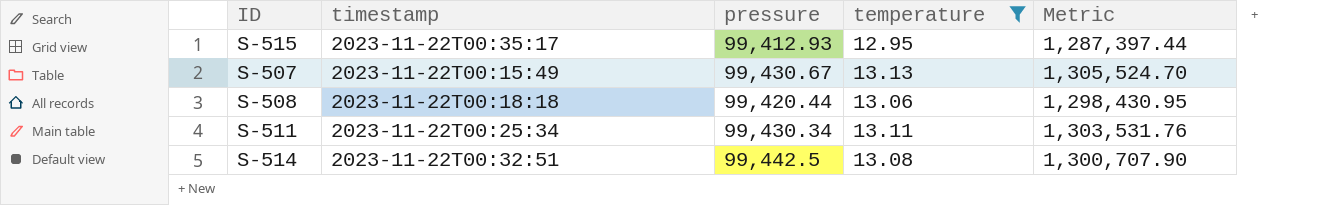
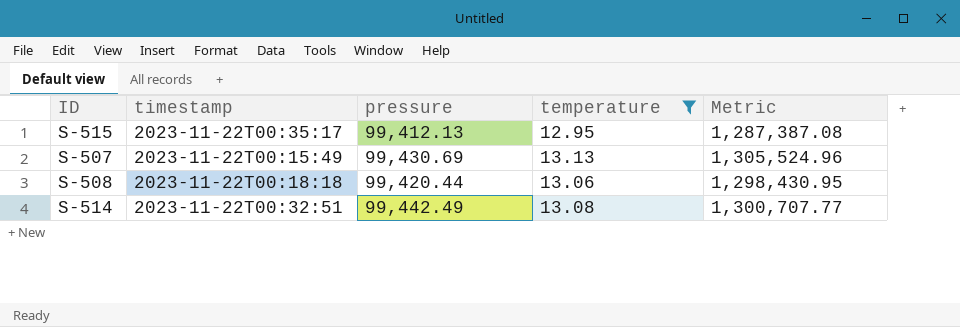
row S-511: 2023-11-22T00:25:34 | 99,430.34 | 13.11 | 1,303,531.76 -> none
S-515 | pressure: 99,412.93 -> 99,412.13
S-515 | Metric: 1,287,397.44 -> 1,287,387.08
S-507 | pressure: 99,430.67 -> 99,430.69
S-507 | Metric: 1,305,524.70 -> 1,305,524.96
S-514 | pressure: 99,442.5 -> 99,442.49
S-514 | Metric: 1,300,707.90 -> 1,300,707.77

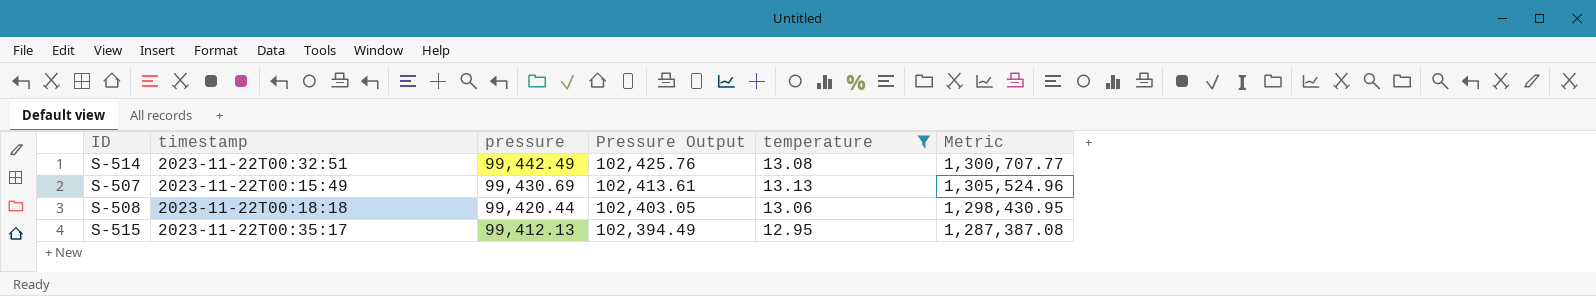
row order: none -> pressure descending
column Pressure Output | formula: none -> [pressure] * 1.03

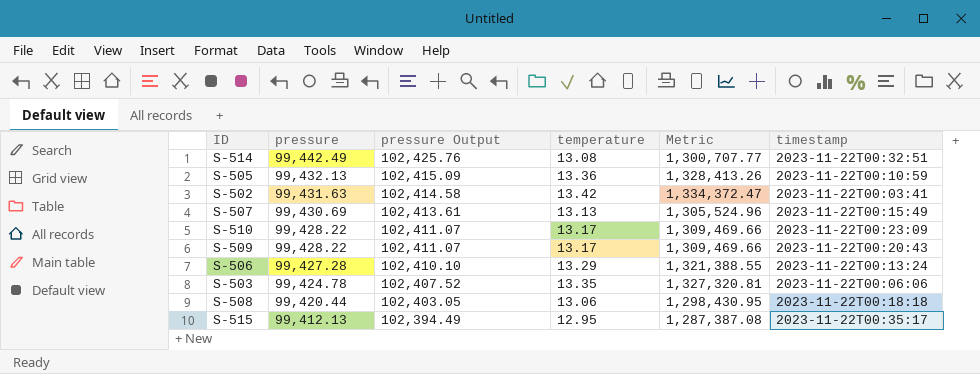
filter: temperature <= 13.13 -> none
column name: Pressure Output -> pressure Output
column timestamp | position: 2 -> 6

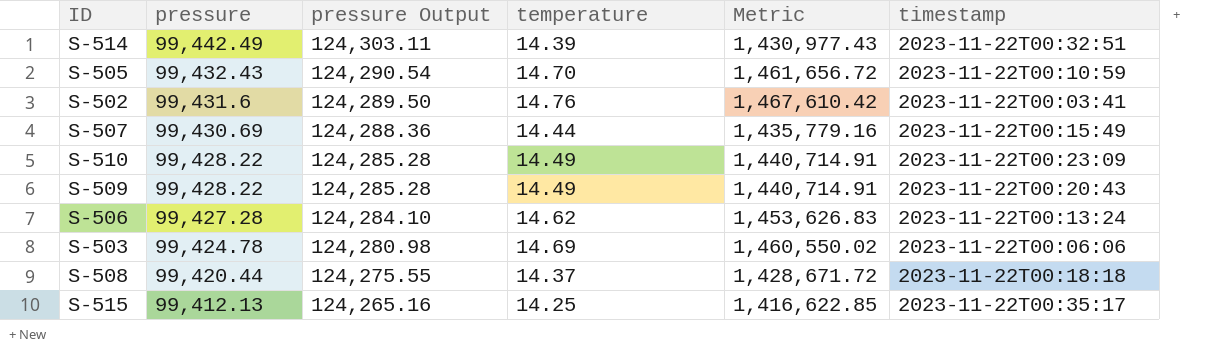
column pressure Output | formula: [pressure] * 1.03 -> [pressure] * 1.25
S-514 | temperature: 13.08 -> 14.39
S-514 | Metric: 1,300,707.77 -> 1,430,977.43
S-505 | pressure: 99,432.13 -> 99,432.43
S-505 | temperature: 13.36 -> 14.70
S-505 | Metric: 1,328,413.26 -> 1,461,656.72
S-502 | pressure: 99,431.63 -> 99,431.6
S-502 | temperature: 13.42 -> 14.76
S-502 | Metric: 1,334,372.47 -> 1,467,610.42
S-507 | temperature: 13.13 -> 14.44
S-507 | Metric: 1,305,524.96 -> 1,435,779.16
S-510 | temperature: 13.17 -> 14.49
S-510 | Metric: 1,309,469.66 -> 1,440,714.91
S-509 | temperature: 13.17 -> 14.49
S-509 | Metric: 1,309,469.66 -> 1,440,714.91
S-506 | temperature: 13.29 -> 14.62
S-506 | Metric: 1,321,388.55 -> 1,453,626.83
S-503 | temperature: 13.35 -> 14.69
S-503 | Metric: 1,327,320.81 -> 1,460,550.02
S-508 | temperature: 13.06 -> 14.37
S-508 | Metric: 1,298,430.95 -> 1,428,671.72
S-515 | temperature: 12.95 -> 14.25
S-515 | Metric: 1,287,387.08 -> 1,416,622.85

